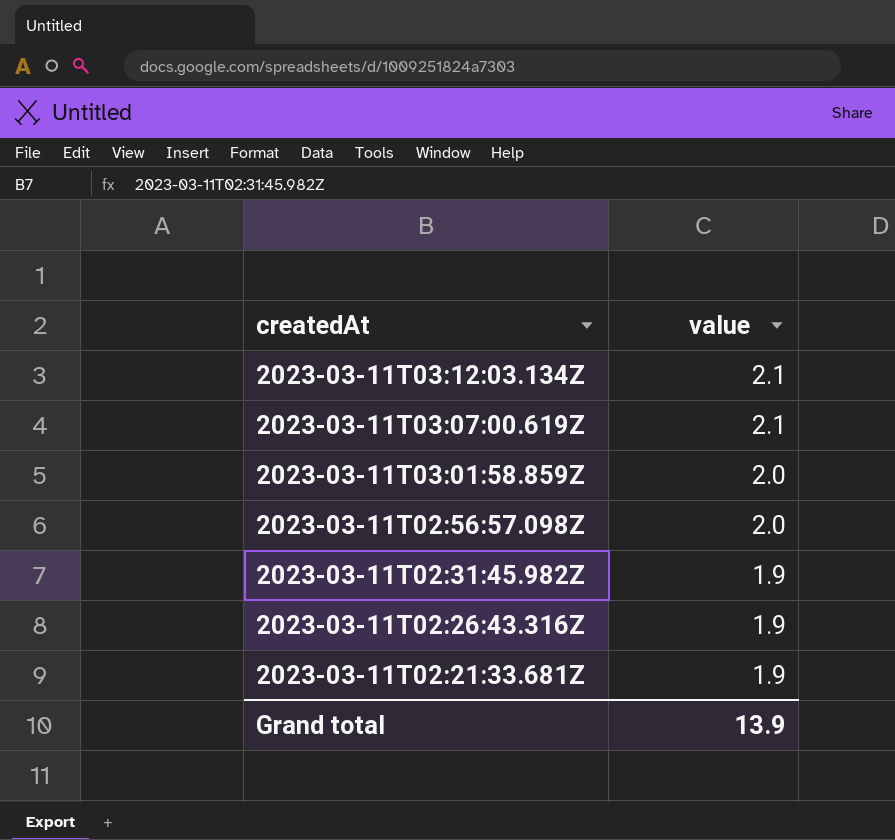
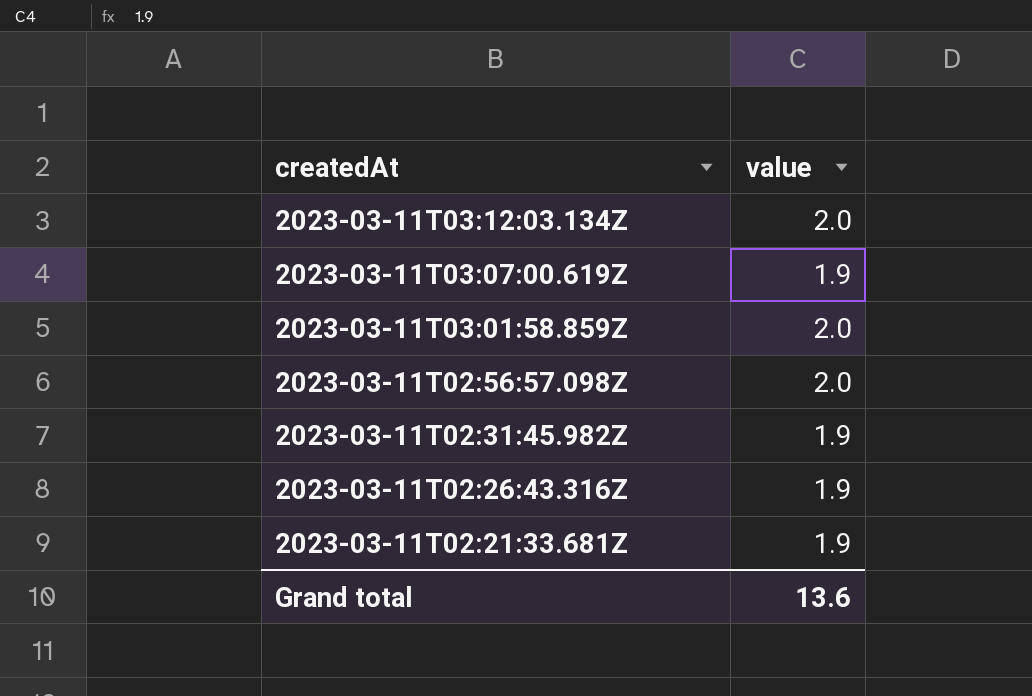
2023-03-11T03:12:03.134Z | value: 2.1 -> 2.0
2023-03-11T03:07:00.619Z | value: 2.1 -> 1.9
Grand total | value: 13.9 -> 13.6

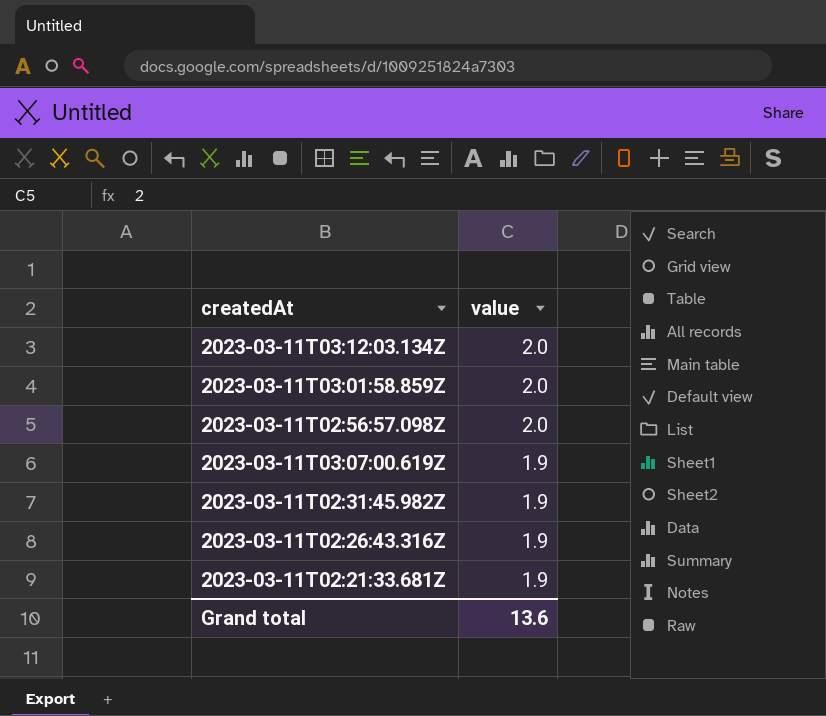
row order: createdAt descending -> value descending

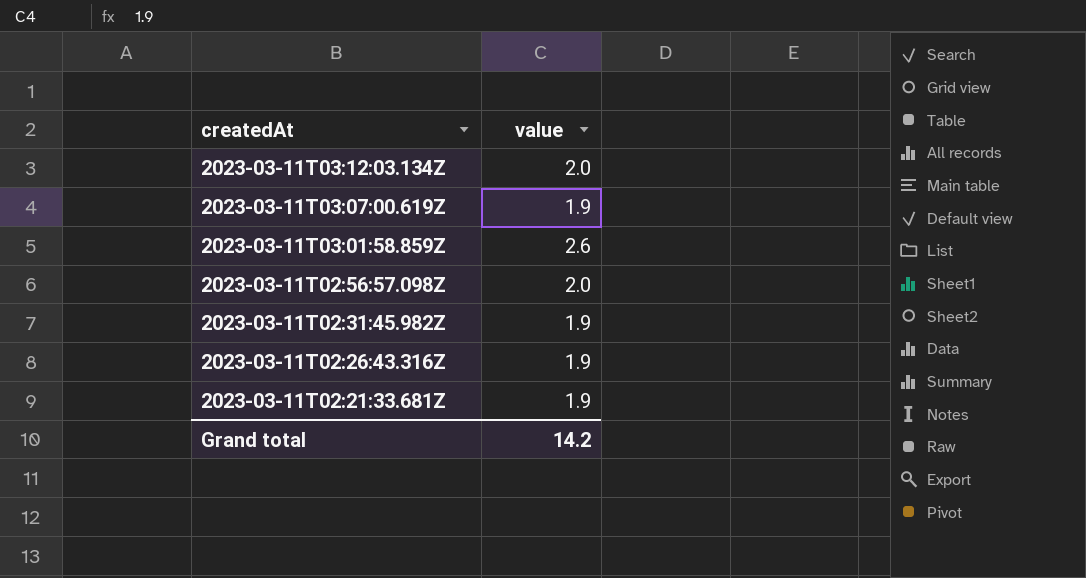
row order: value descending -> createdAt descending
2023-03-11T03:01:58.859Z | value: 2.0 -> 2.6
Grand total | value: 13.6 -> 14.2

